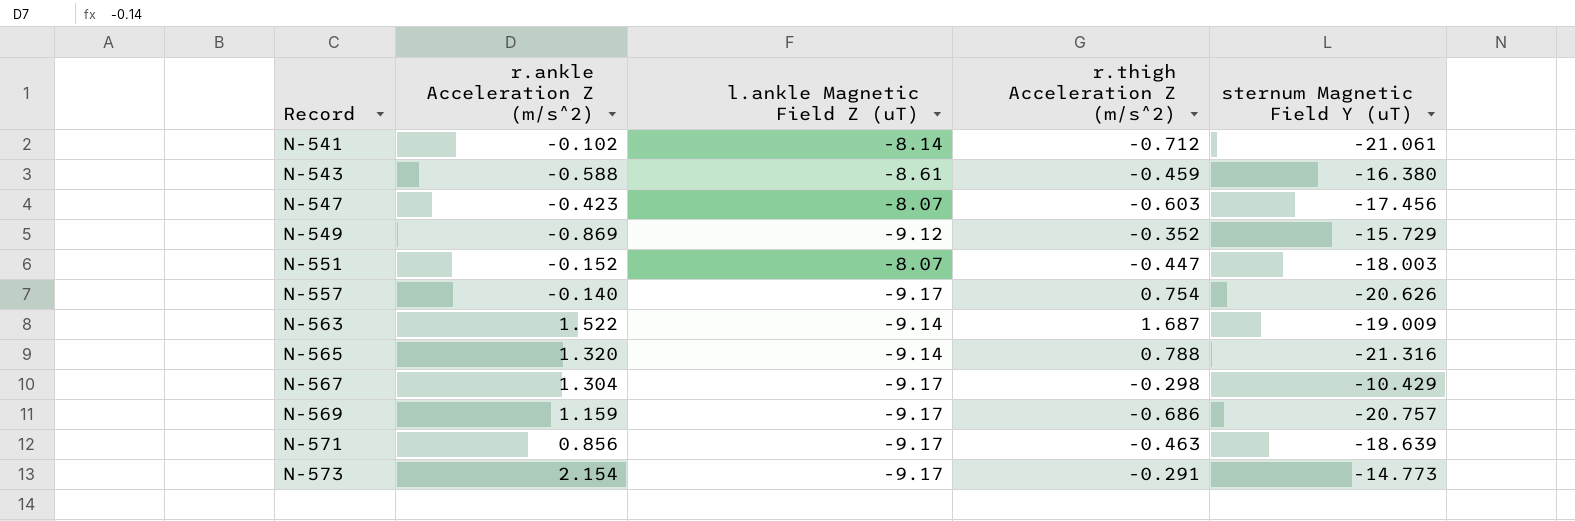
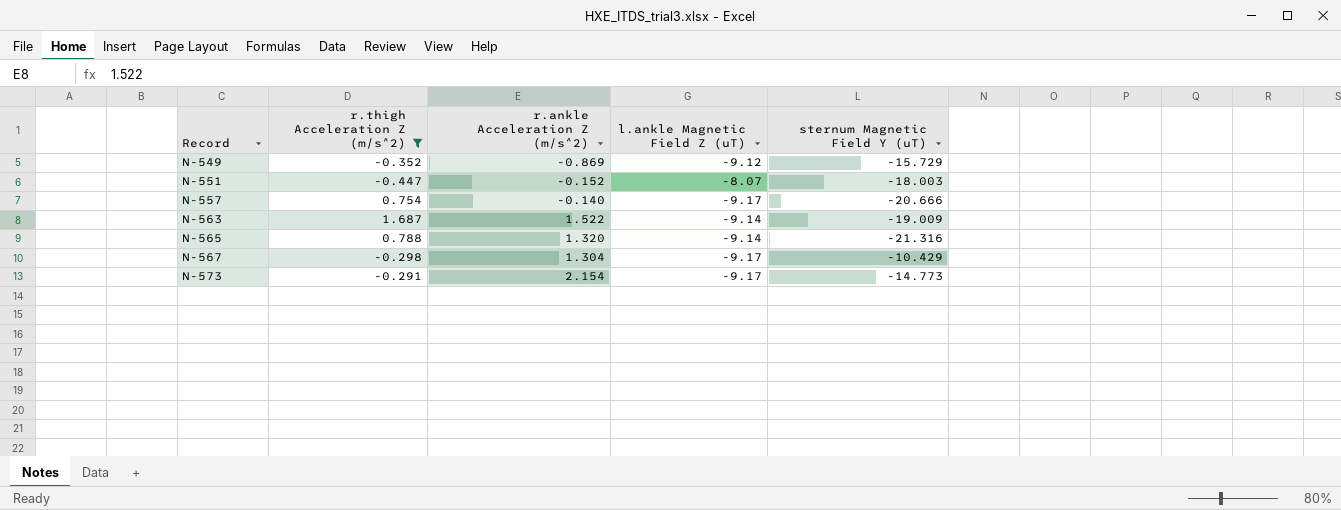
filter: none -> r.thigh Acceleration Z (m/s^2) >= -0.447
column r.thigh Acceleration Z (m/s^2) | position: 4 -> 2
N-557 | sternum Magnetic Field Y (uT): -20.626 -> -20.666

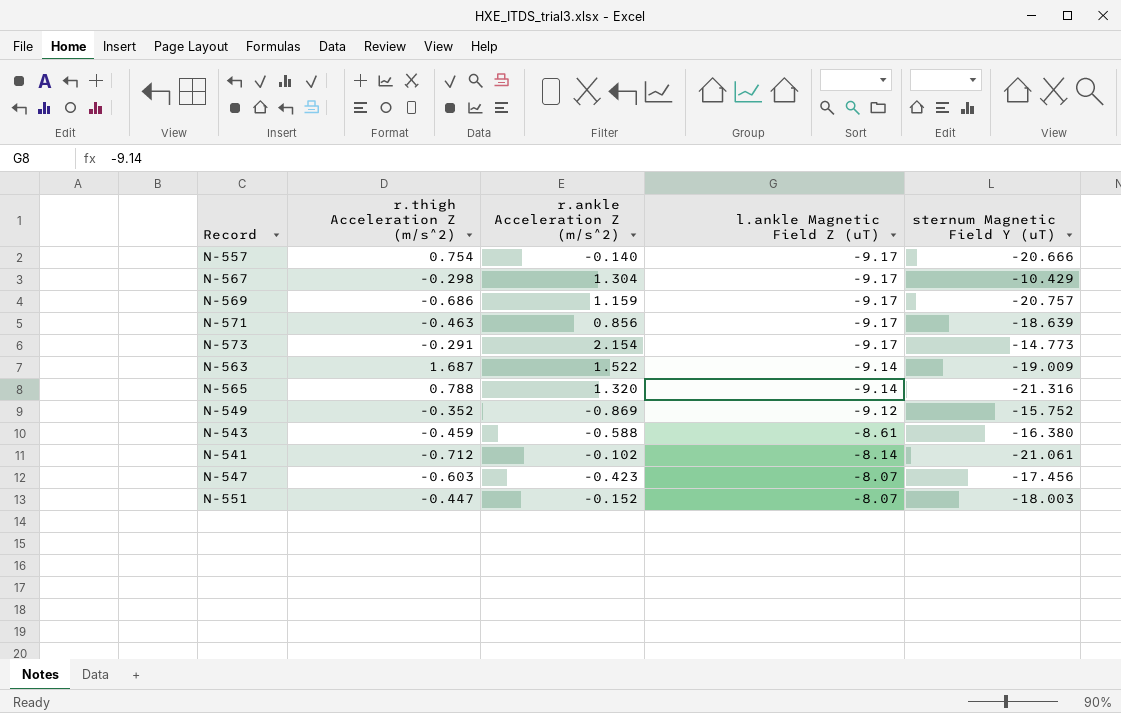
filter: r.thigh Acceleration Z (m/s^2) >= -0.447 -> none
row order: Record ascending -> l.ankle Magnetic Field Z (uT) ascending
N-549 | sternum Magnetic Field Y (uT): -15.729 -> -15.752

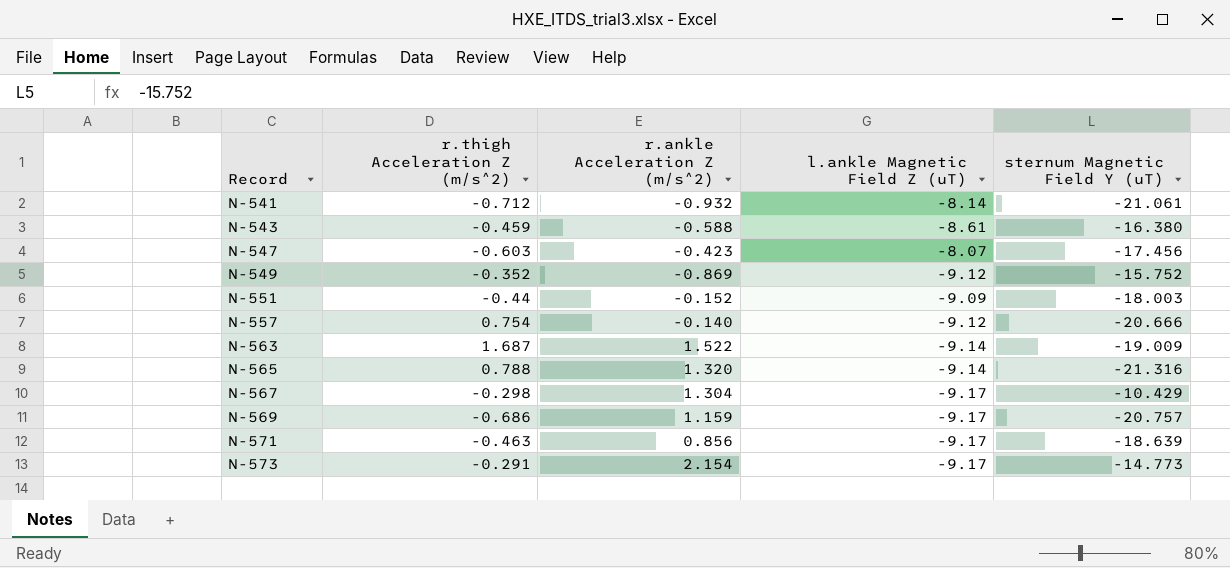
row order: l.ankle Magnetic Field Z (uT) ascending -> Record ascending
N-541 | r.ankle Acceleration Z (m/s^2): -0.102 -> -0.932
N-551 | r.thigh Acceleration Z (m/s^2): -0.447 -> -0.44
N-551 | l.ankle Magnetic Field Z (uT): -8.07 -> -9.09
N-557 | l.ankle Magnetic Field Z (uT): -9.17 -> -9.12

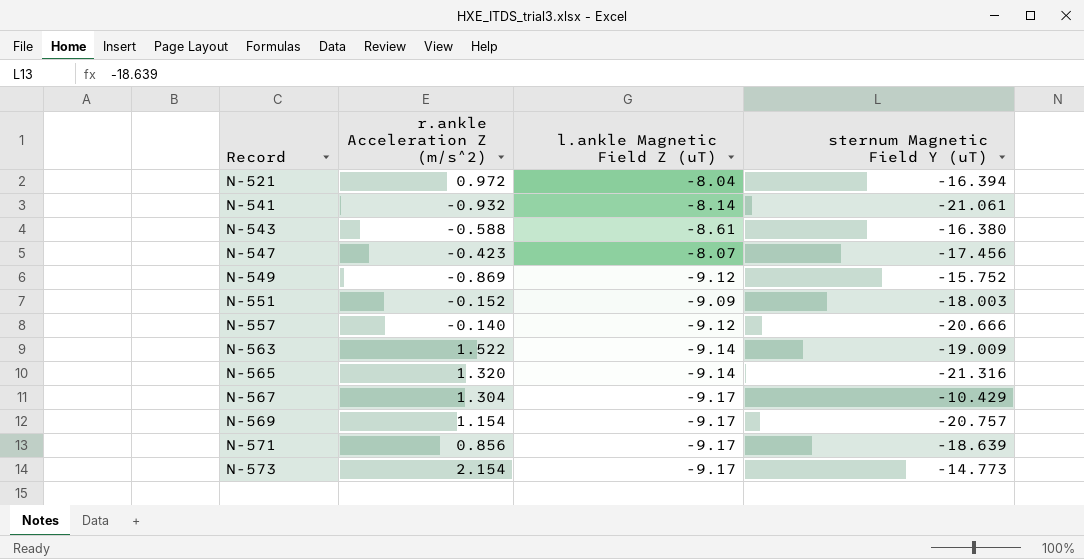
column r.thigh Acceleration Z (m/s^2) | position: 2 -> none
row N-521: none -> 0.972 | -8.04 | -16.394
N-569 | r.ankle Acceleration Z (m/s^2): 1.159 -> 1.154

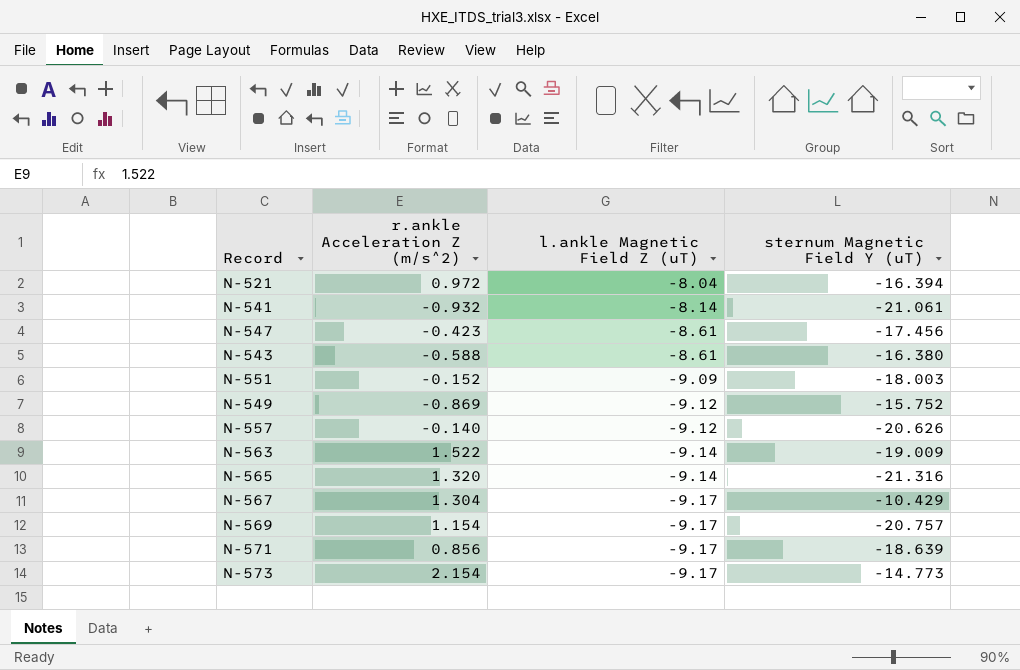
row order: Record ascending -> l.ankle Magnetic Field Z (uT) descending
N-547 | l.ankle Magnetic Field Z (uT): -8.07 -> -8.61
N-557 | sternum Magnetic Field Y (uT): -20.666 -> -20.626

